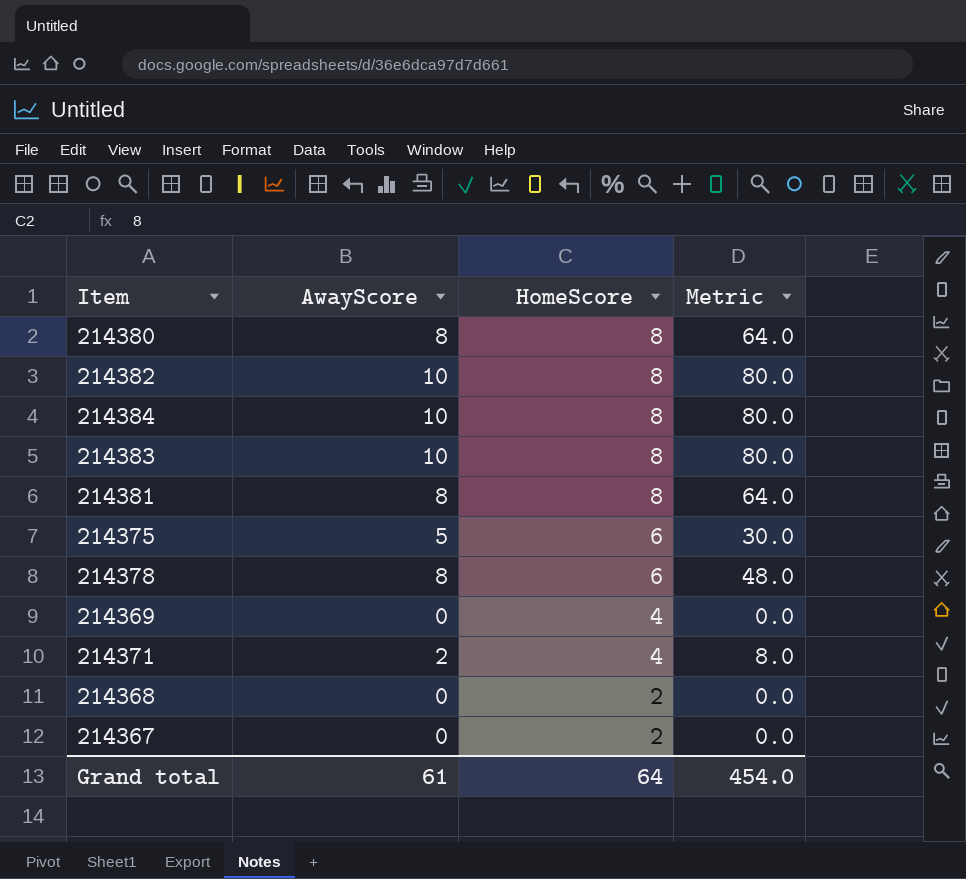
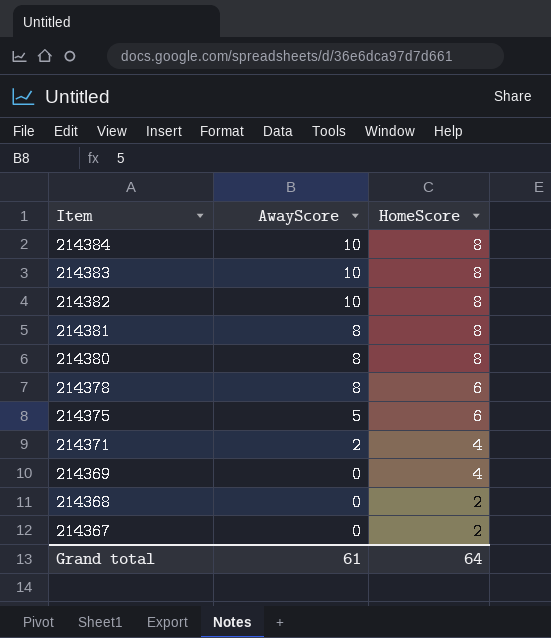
row order: HomeScore descending -> Item descending
column Metric | formula: [AwayScore] * [HomeScore] -> none

